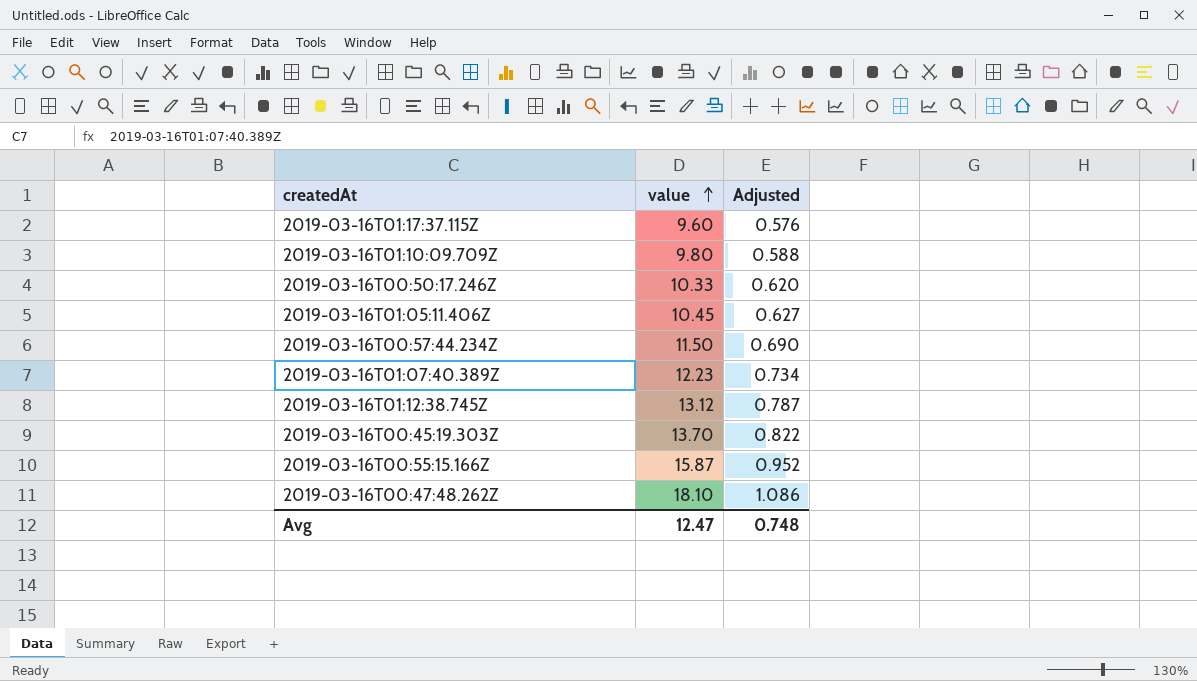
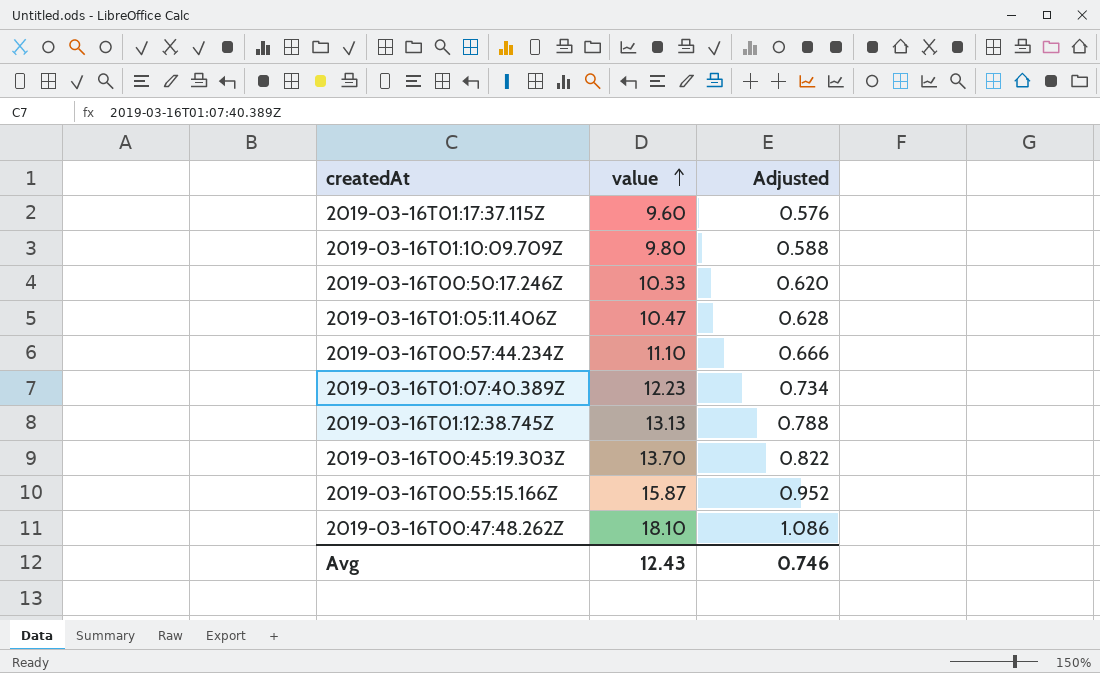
2019-03-16T01:05:11.406Z | value: 10.45 -> 10.47
2019-03-16T01:05:11.406Z | Adjusted: 0.627 -> 0.628
2019-03-16T00:57:44.234Z | value: 11.50 -> 11.10
2019-03-16T00:57:44.234Z | Adjusted: 0.690 -> 0.666
2019-03-16T01:12:38.745Z | value: 13.12 -> 13.13
2019-03-16T01:12:38.745Z | Adjusted: 0.787 -> 0.788
Avg | value: 12.47 -> 12.43
Avg | Adjusted: 0.748 -> 0.746

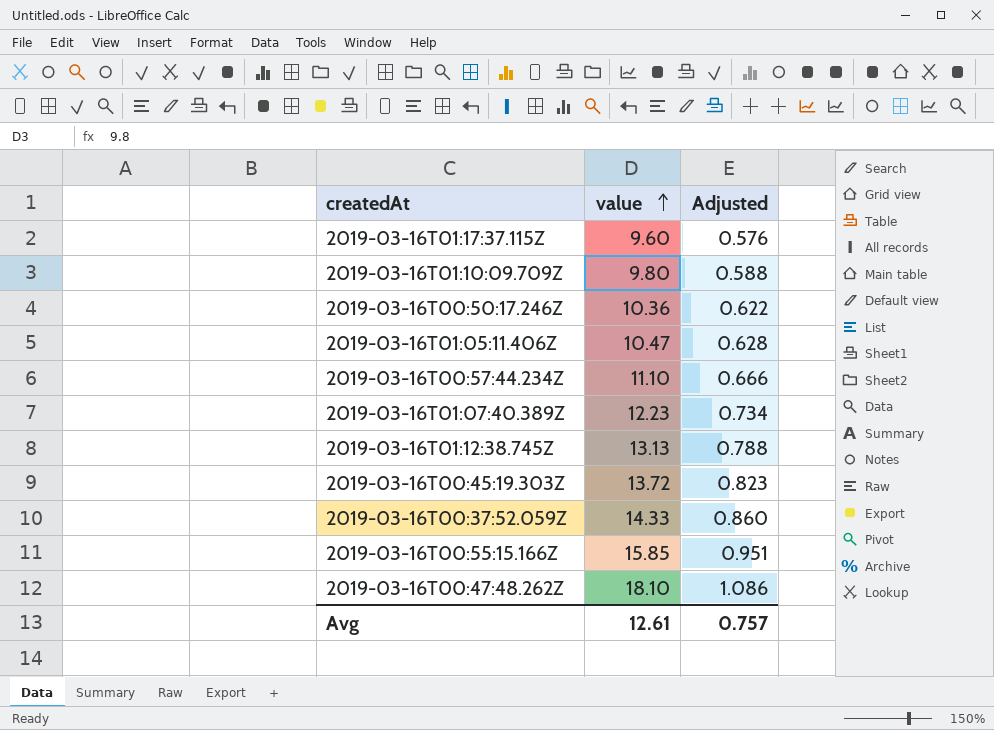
2019-03-16T00:50:17.246Z | value: 10.33 -> 10.36
2019-03-16T00:50:17.246Z | Adjusted: 0.620 -> 0.622
2019-03-16T00:45:19.303Z | value: 13.70 -> 13.72
2019-03-16T00:45:19.303Z | Adjusted: 0.822 -> 0.823
row 2019-03-16T00:37:52.059Z: none -> 14.33 | 0.860
2019-03-16T00:55:15.166Z | value: 15.87 -> 15.85
2019-03-16T00:55:15.166Z | Adjusted: 0.952 -> 0.951
Avg | value: 12.43 -> 12.61
Avg | Adjusted: 0.746 -> 0.757

